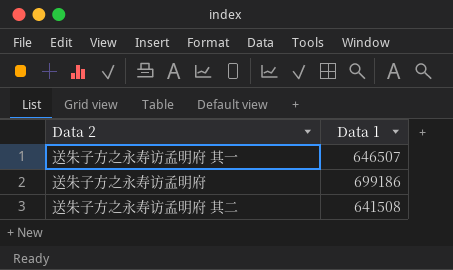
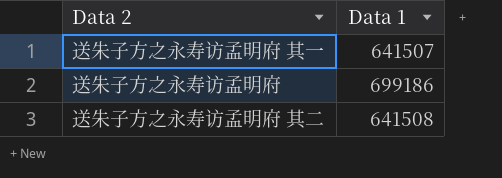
送朱子方之永寿访孟明府 其一 | Data 1: 646507 -> 641507

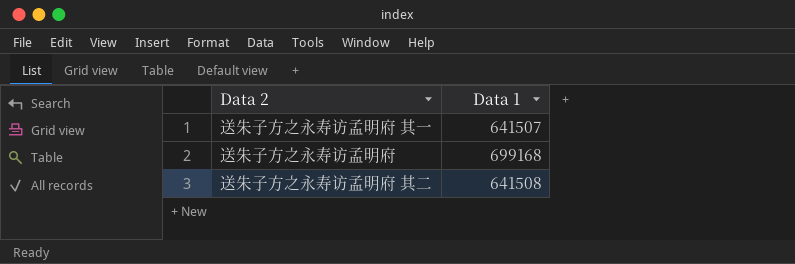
送朱子方之永寿访孟明府 | Data 1: 699186 -> 699168

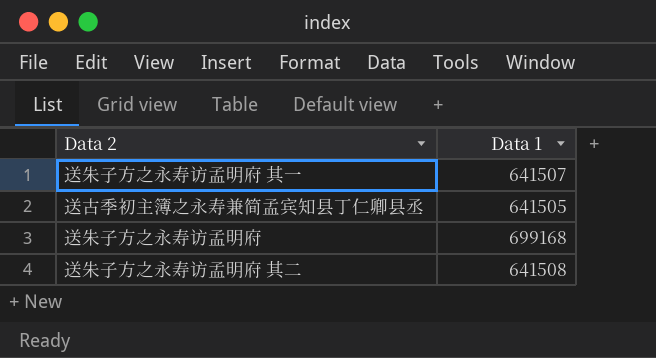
row 送古季初主簿之永寿兼简孟宾知县丁仁卿县丞: none -> 641505

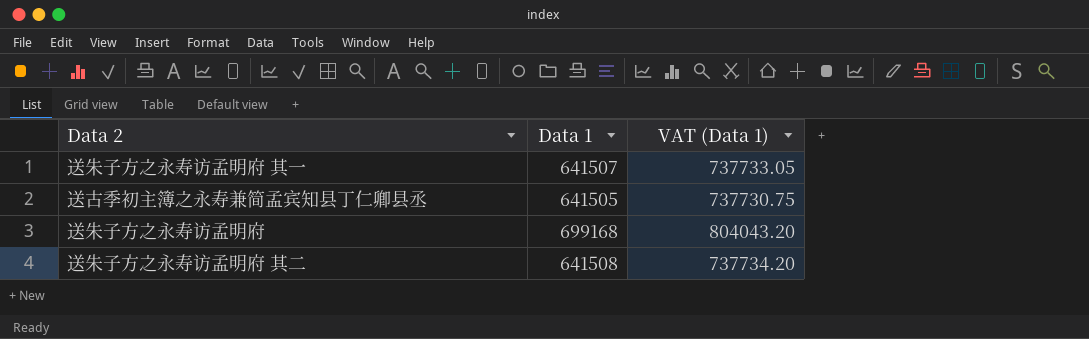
column VAT (Data 1) | formula: none -> [Data 1] * 1.15

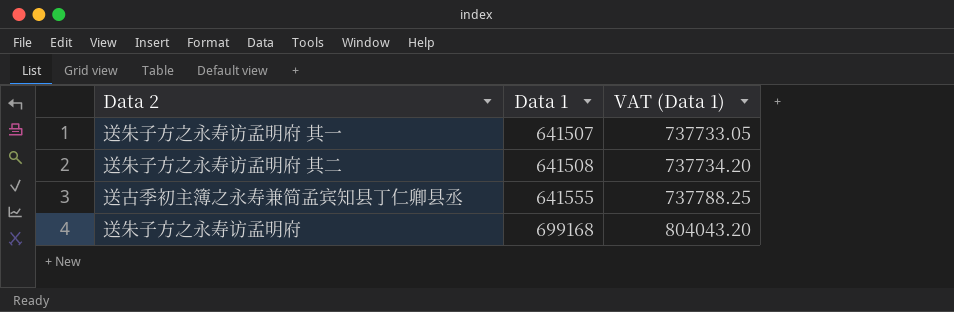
row order: none -> Data 1 ascending
送古季初主簿之永寿兼简孟宾知县丁仁卿县丞 | Data 1: 641505 -> 641555
送古季初主簿之永寿兼简孟宾知县丁仁卿县丞 | VAT (Data 1): 737730.75 -> 737788.25

